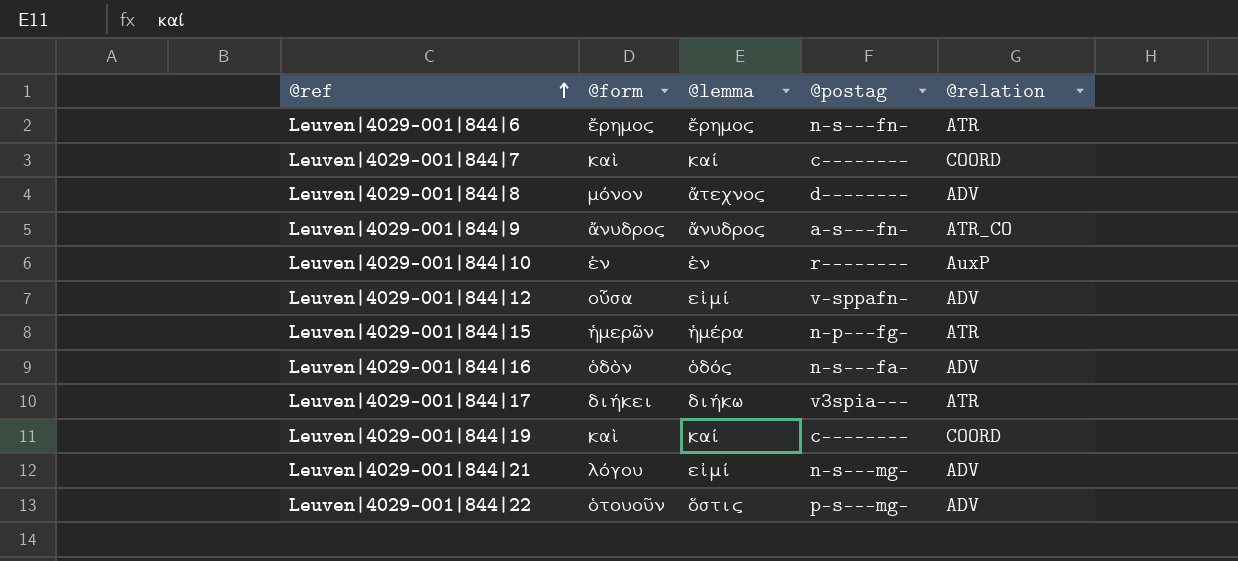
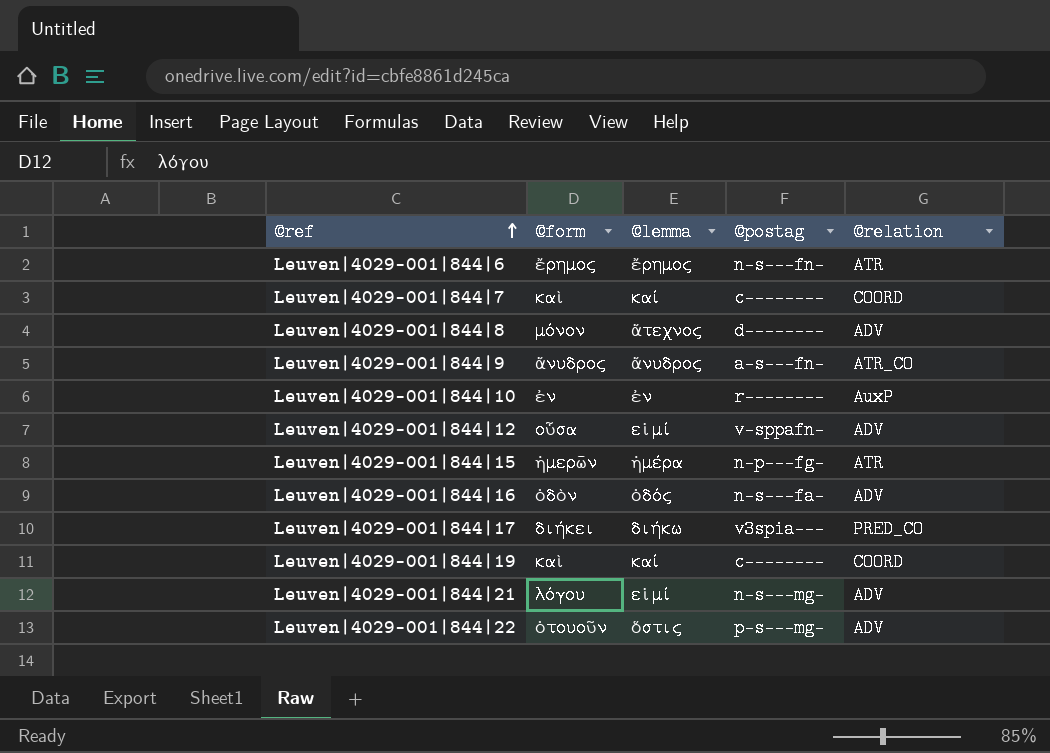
Leuven|4029-001|844|17 | @relation: ATR -> PRED_CO

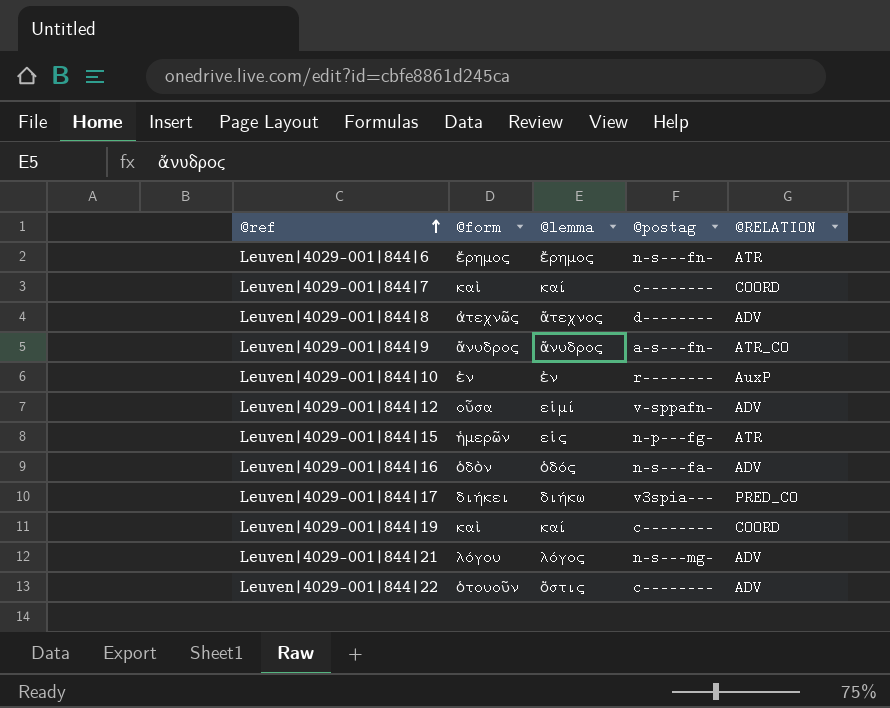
column name: @relation -> @RELATION
Leuven|4029-001|844|8 | @form: μόνον -> ἀτεχνῶς
Leuven|4029-001|844|15 | @lemma: ἡμέρα -> εἰς
Leuven|4029-001|844|21 | @lemma: εἰμί -> λόγος
Leuven|4029-001|844|22 | @postag: p-s---mg- -> c--------

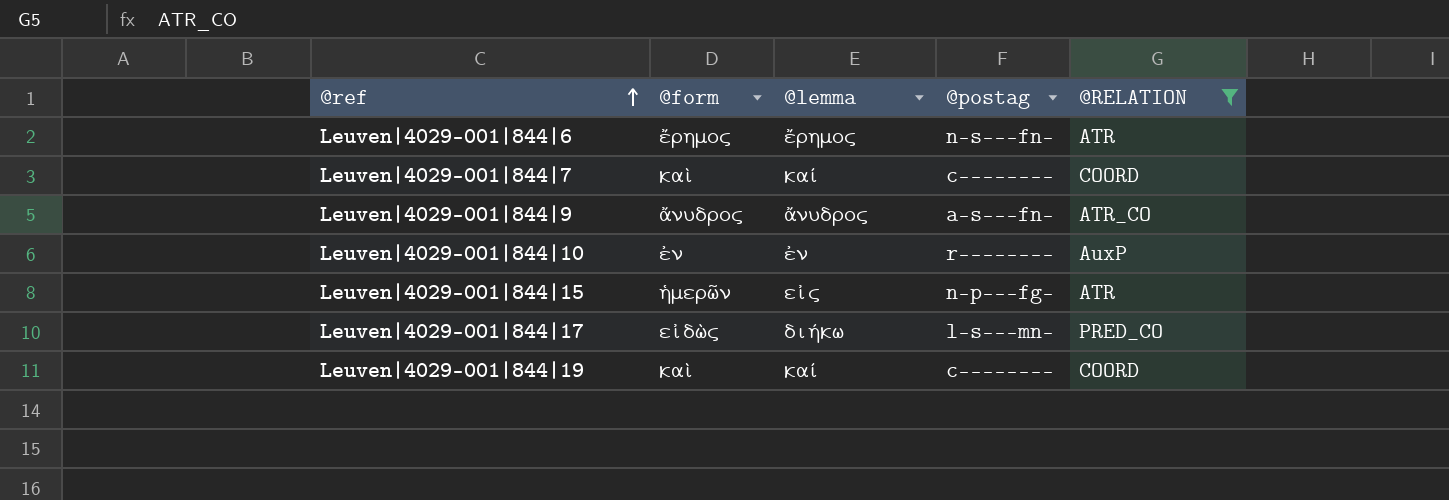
filter: none -> @RELATION != ADV
Leuven|4029-001|844|17 | @form: διήκει -> εἰδὼς
Leuven|4029-001|844|17 | @postag: v3spia--- -> l-s---mn-

